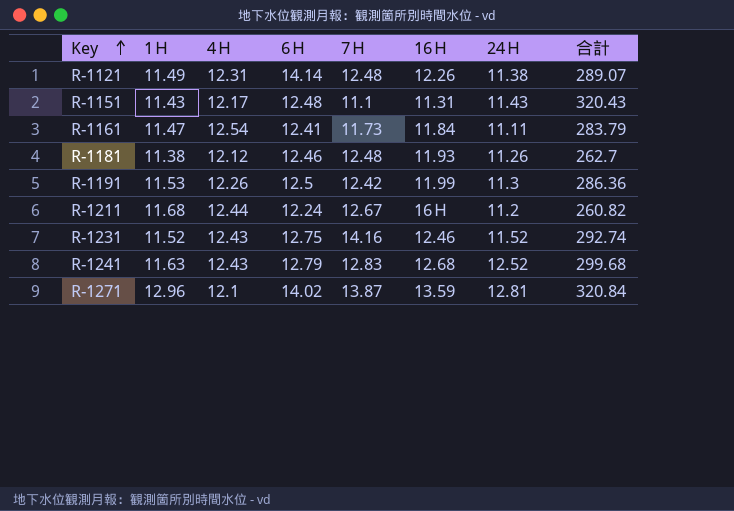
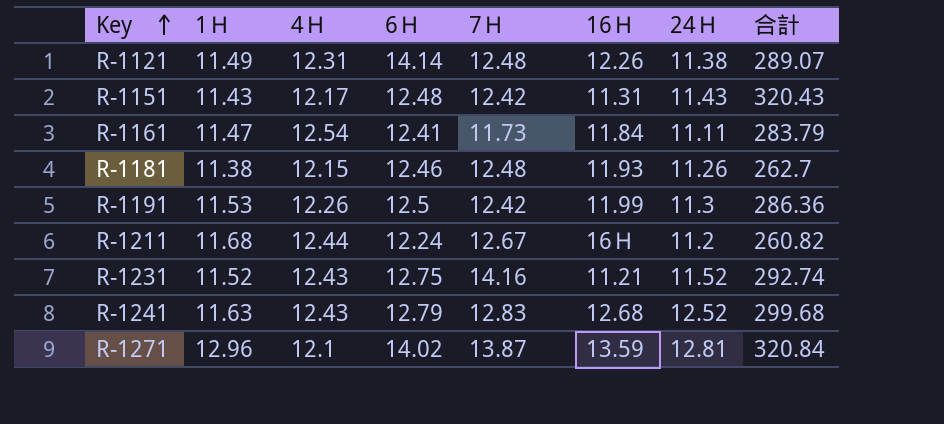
R-1151 | 7Ｈ: 11.1 -> 12.42
R-1181 | 4Ｈ: 12.12 -> 12.15
R-1231 | 16Ｈ: 12.46 -> 11.21

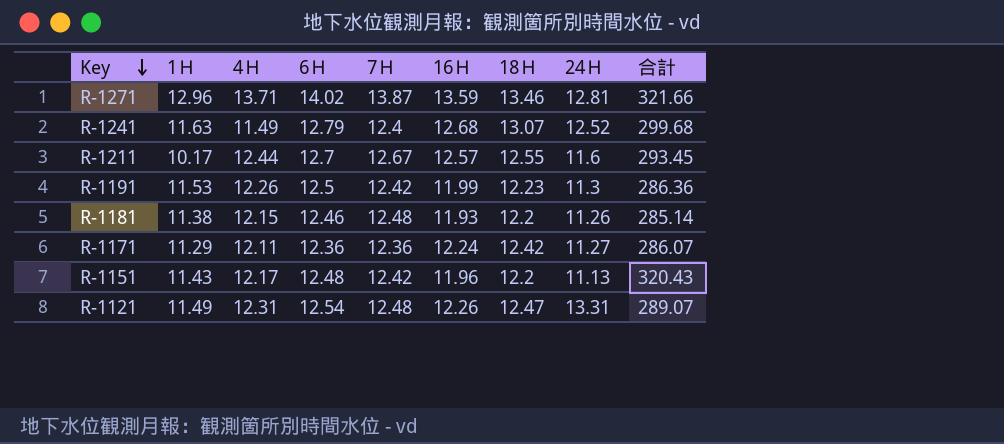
row order: Key ascending -> Key descending
column 18Ｈ | position: none -> 7
row R-1161: 11.47 | 12.54 | 12.41 | 11.73 | 11.84 | 11.11 | 283.79 -> none
row R-1231: 11.52 | 12.43 | 12.75 | 14.16 | 11.21 | 11.52 | 292.74 -> none
R-1271 | 4Ｈ: 12.1 -> 13.71
R-1271 | 合計: 320.84 -> 321.66
R-1241 | 4Ｈ: 12.43 -> 11.49
R-1241 | 7Ｈ: 12.83 -> 12.4
R-1211 | 1Ｈ: 11.68 -> 10.17
R-1211 | 6Ｈ: 12.24 -> 12.7
R-1211 | 16Ｈ: 16Ｈ -> 12.57
R-1211 | 24Ｈ: 11.2 -> 11.6
R-1211 | 合計: 260.82 -> 293.45
R-1181 | 合計: 262.7 -> 285.14
row R-1171: none -> 11.29 | 12.11 | 12.36 | 12.36 | 12.24 | 12.42 | 11.27 | 286.07
R-1151 | 16Ｈ: 11.31 -> 11.96
R-1151 | 24Ｈ: 11.43 -> 11.13
R-1121 | 6Ｈ: 14.14 -> 12.54
R-1121 | 24Ｈ: 11.38 -> 13.31

